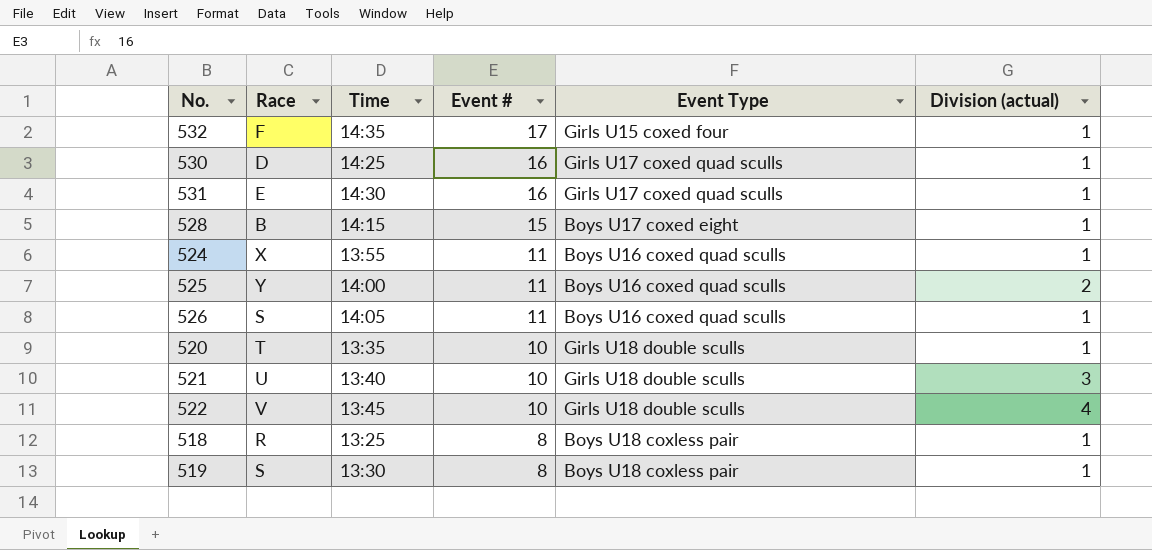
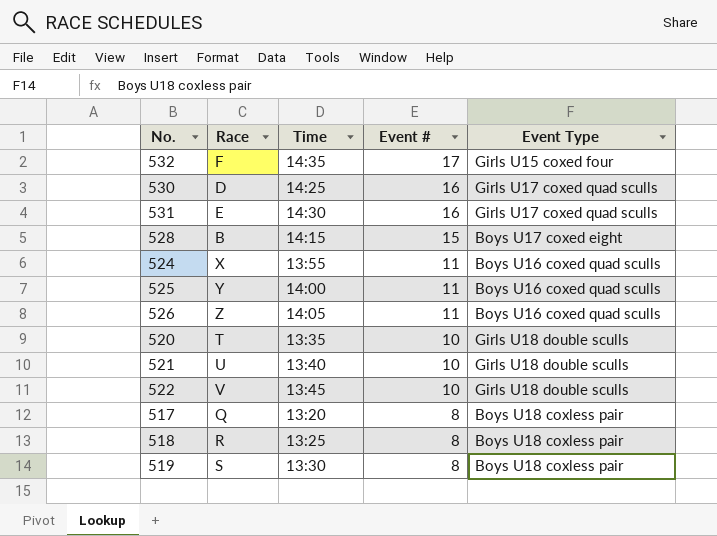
column Division (actual) | position: 6 -> none
526 | Race: S -> Z
row 517: none -> Q | 13:20 | 8 | Boys U18 coxless pair

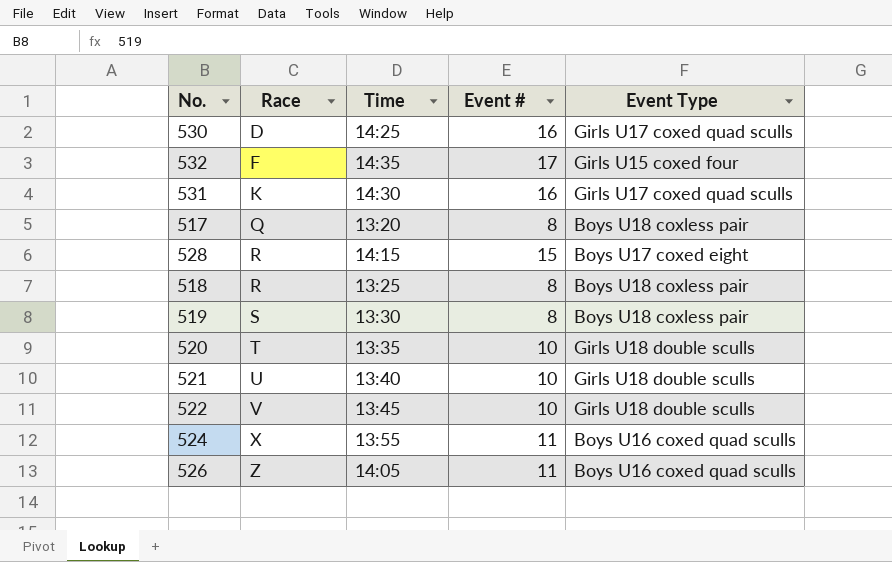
row order: Event # descending -> Race ascending
row 525: Y | 14:00 | 11 | Boys U16 coxed quad sculls -> none
531 | Race: E -> K
528 | Race: B -> R

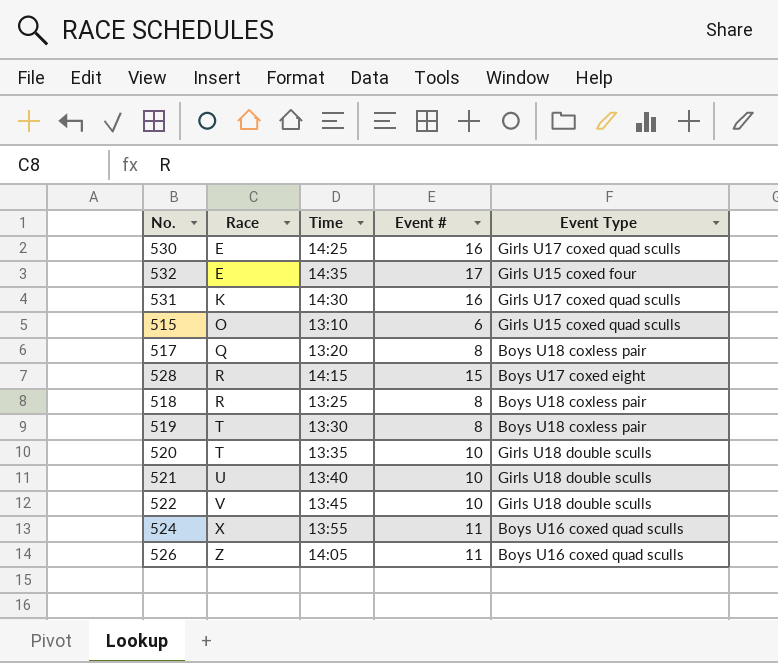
530 | Race: D -> E
532 | Race: F -> E
row 515: none -> O | 13:10 | 6 | Girls U15 coxed quad sculls
519 | Race: S -> T

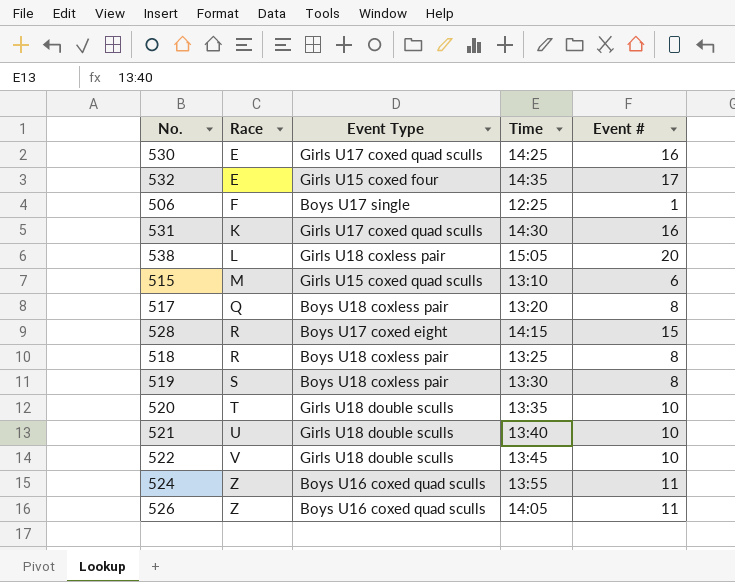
column Event Type | position: 5 -> 3
row 506: none -> F | Boys U17 single | 12:25 | 1
row 538: none -> L | Girls U18 coxless pair | 15:05 | 20
515 | Race: O -> M
519 | Race: T -> S
524 | Race: X -> Z

